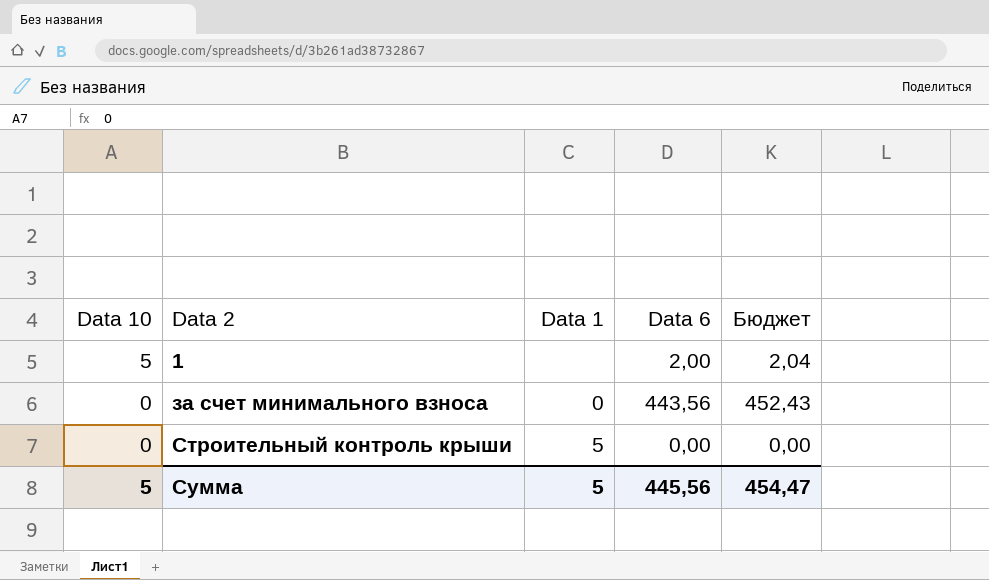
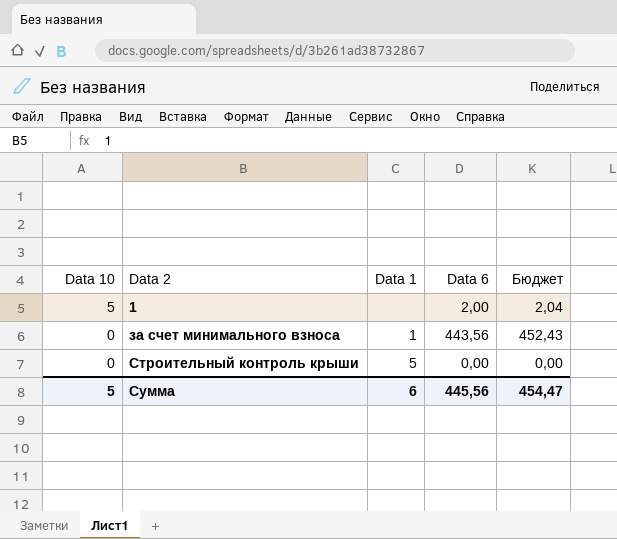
за счет минимального взноса | Data 1: 0 -> 1
Сумма | Data 1: 5 -> 6

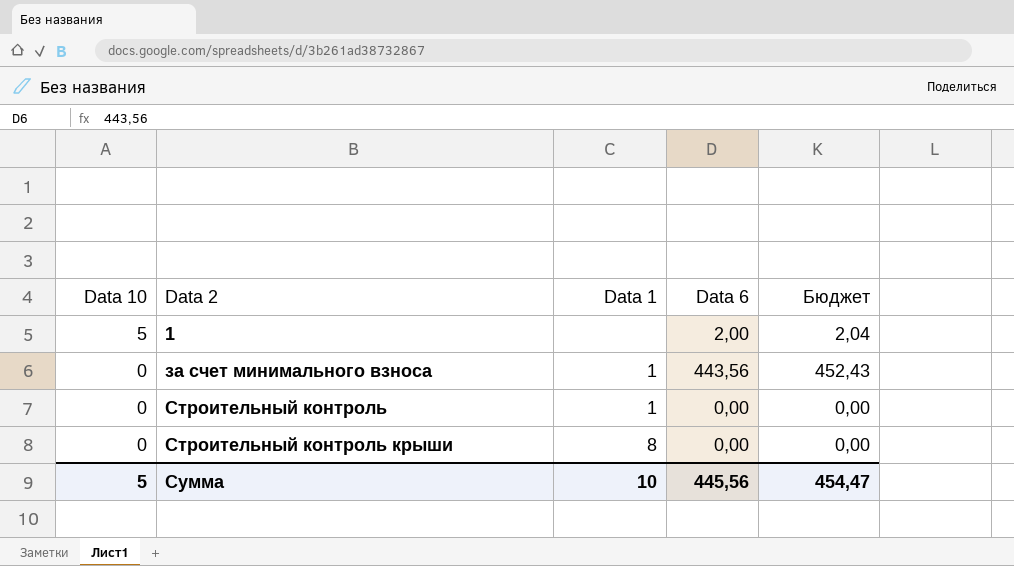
row Строительный контроль: none -> 0 | 1 | 0,00 | 0,00
Строительный контроль крыши | Data 1: 5 -> 8
Сумма | Data 1: 6 -> 10

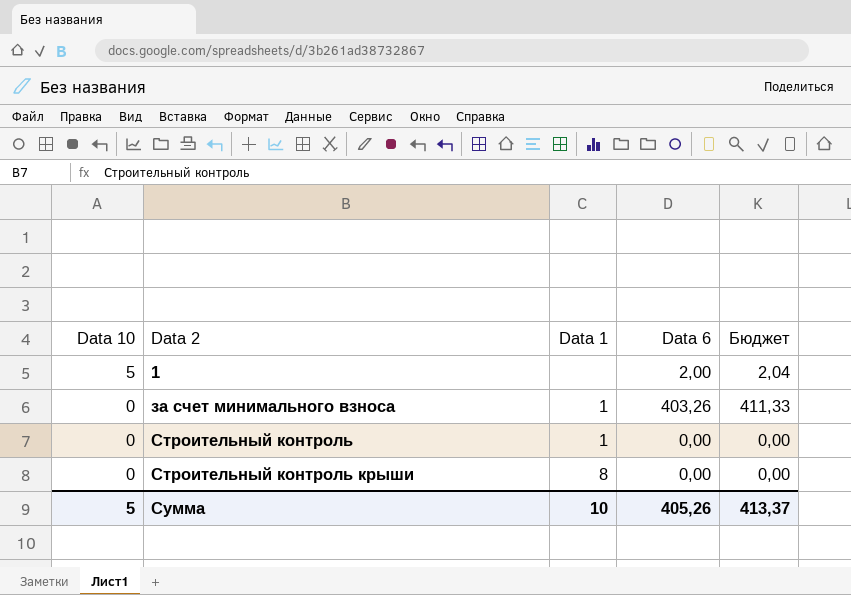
за счет минимального взноса | Data 6: 443,56 -> 403,26
за счет минимального взноса | Бюджет: 452,43 -> 411,33
Сумма | Data 6: 445,56 -> 405,26
Сумма | Бюджет: 454,47 -> 413,37

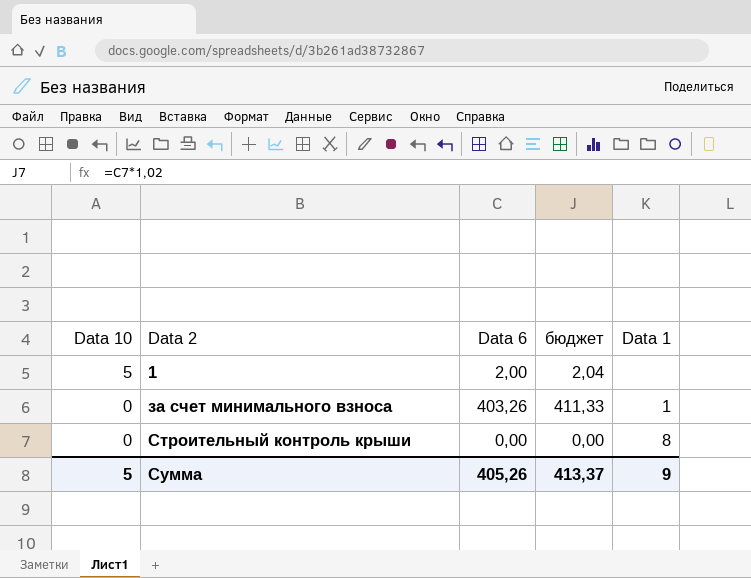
column name: Бюджет -> бюджет
column Data 1 | position: 3 -> 5
row Строительный контроль: 0 | 1 | 0,00 | 0,00 -> none
Сумма | Data 1: 10 -> 9

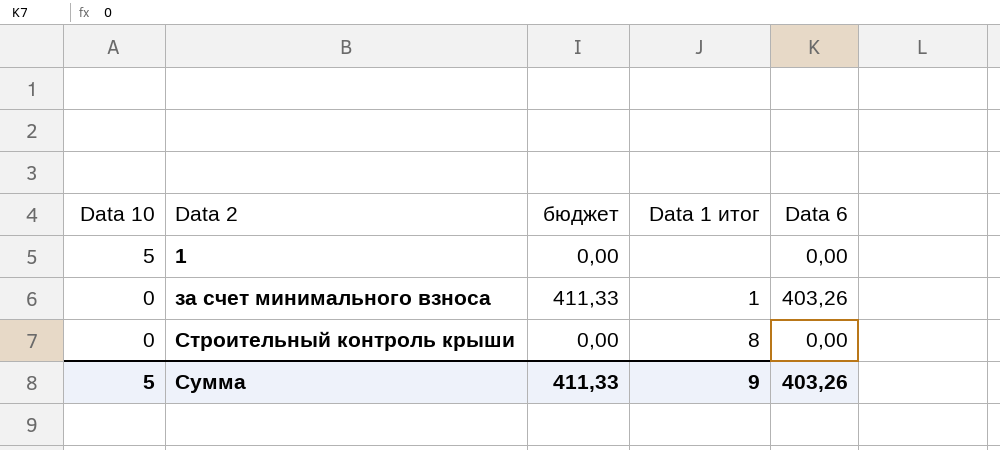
column name: Data 1 -> Data 1 итог
column Data 6 | position: 3 -> 5
1 | бюджет: 2,04 -> 0,00
1 | Data 6: 2,00 -> 0,00
Сумма | бюджет: 413,37 -> 411,33
Сумма | Data 6: 405,26 -> 403,26

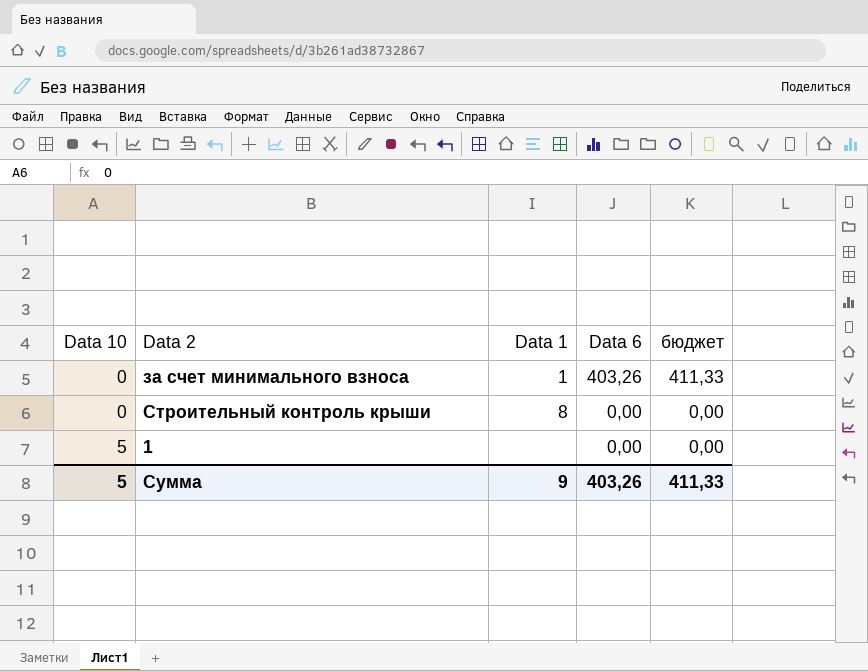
row order: Data 10 descending -> Data 10 ascending
column name: Data 1 итог -> Data 1
column бюджет | position: 3 -> 5

